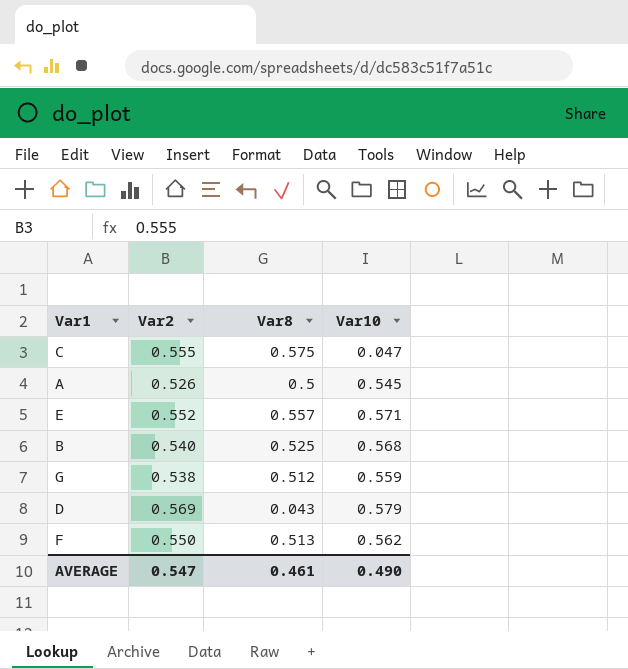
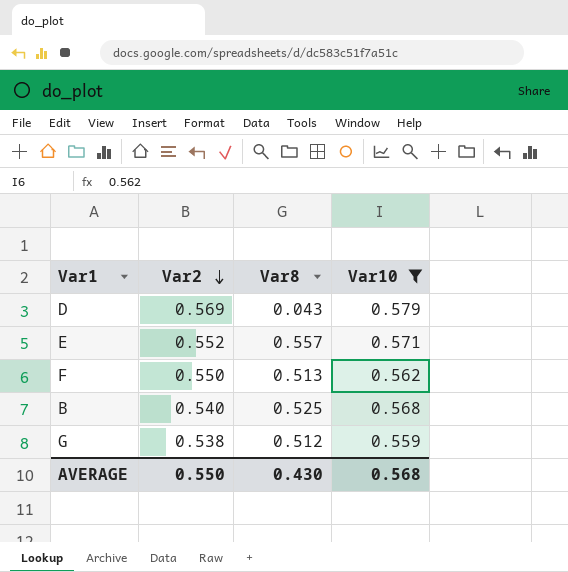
filter: none -> Var10 >= 0.559
row order: none -> Var2 descending
AVERAGE | Var2: 0.547 -> 0.550
AVERAGE | Var8: 0.461 -> 0.430
AVERAGE | Var10: 0.490 -> 0.568

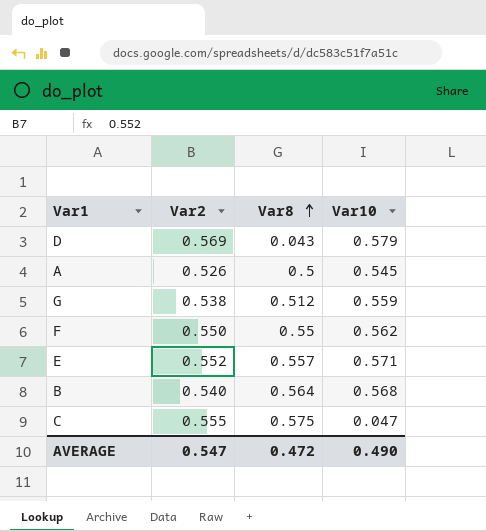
filter: Var10 >= 0.559 -> none
row order: Var2 descending -> Var8 ascending
F | Var8: 0.513 -> 0.55
B | Var8: 0.525 -> 0.564
AVERAGE | Var2: 0.550 -> 0.547
AVERAGE | Var8: 0.430 -> 0.472
AVERAGE | Var10: 0.568 -> 0.490

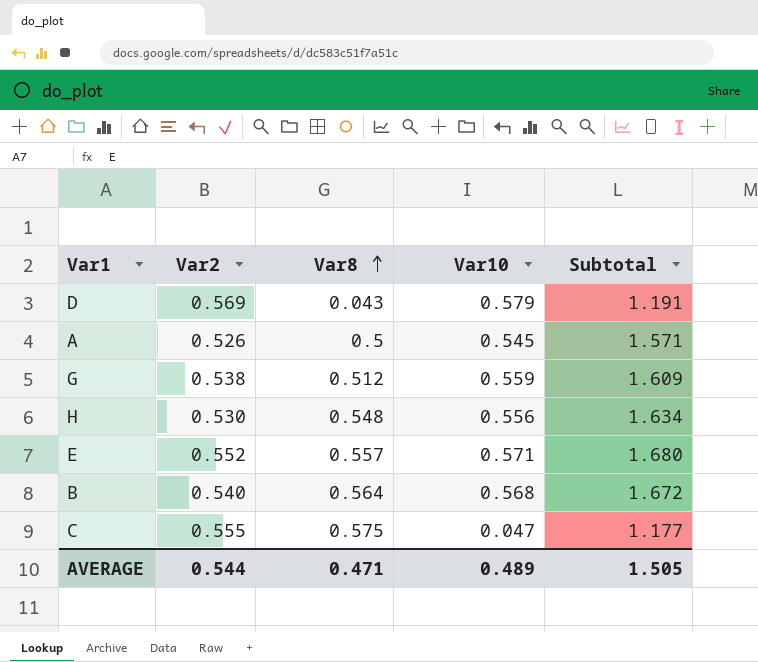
column Subtotal | formula: none -> [Var2] + [Var8] + [Var10]
row F: 0.550 | 0.55 | 0.562 -> none
row H: none -> 0.530 | 0.548 | 0.556 | 1.634
AVERAGE | Var2: 0.547 -> 0.544
AVERAGE | Var8: 0.472 -> 0.471
AVERAGE | Var10: 0.490 -> 0.489

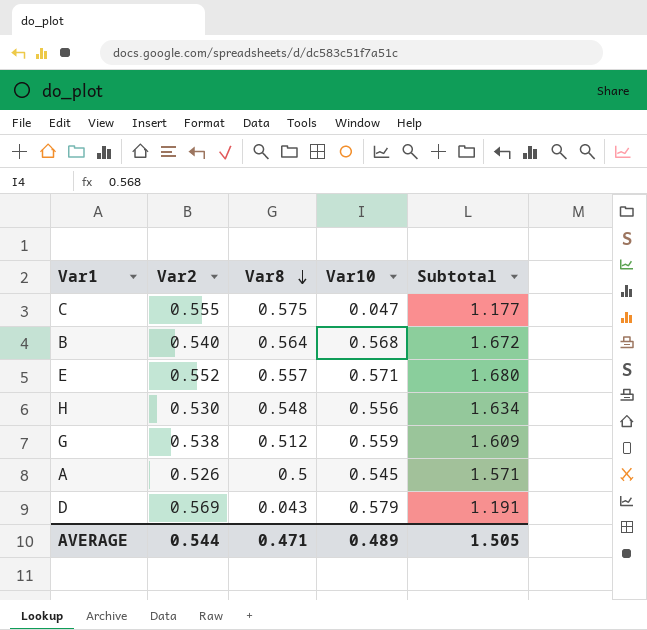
row order: Var8 ascending -> Var8 descending

